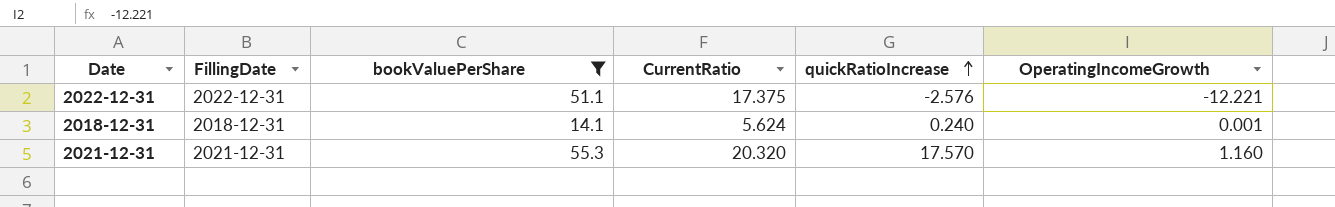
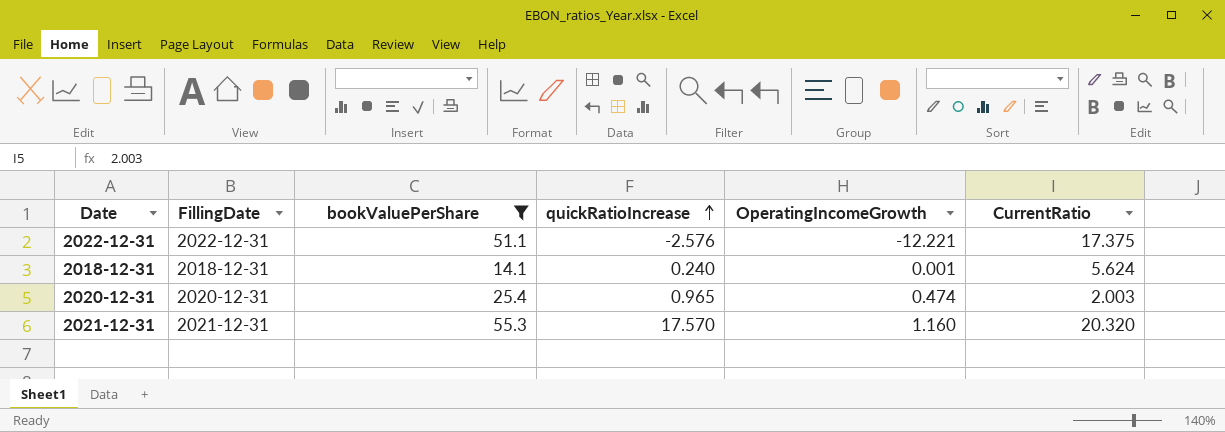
column CurrentRatio | position: 4 -> 6
row 2020-12-31: none -> 2020-12-31 | 25.4 | 0.965 | 0.474 | 2.003

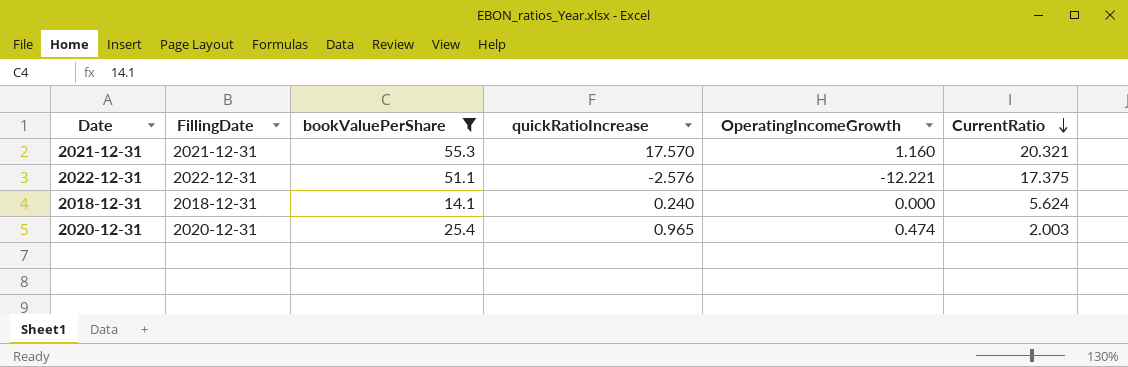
row order: quickRatioIncrease ascending -> CurrentRatio descending
2021-12-31 | CurrentRatio: 20.320 -> 20.321
2018-12-31 | OperatingIncomeGrowth: 0.001 -> 0.000

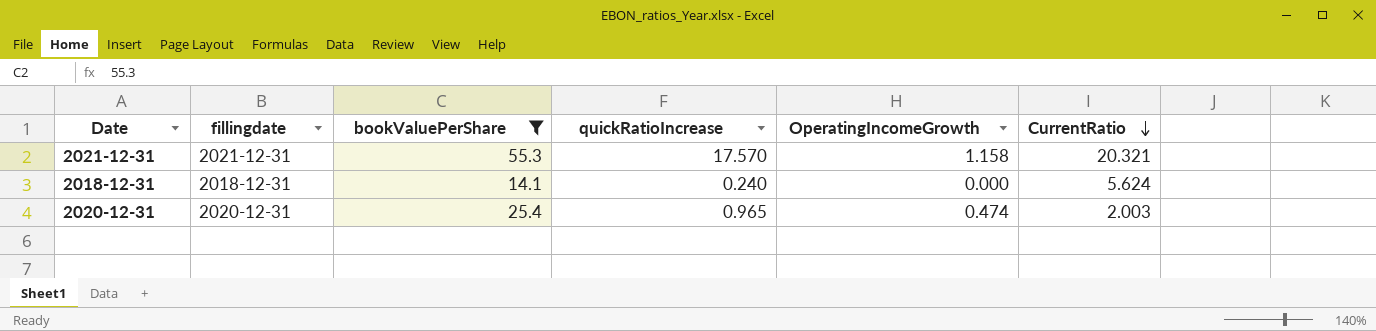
column name: FillingDate -> fillingdate
row 2022-12-31: 2022-12-31 | 51.1 | -2.576 | -12.221 | 17.375 -> none
2021-12-31 | OperatingIncomeGrowth: 1.160 -> 1.158

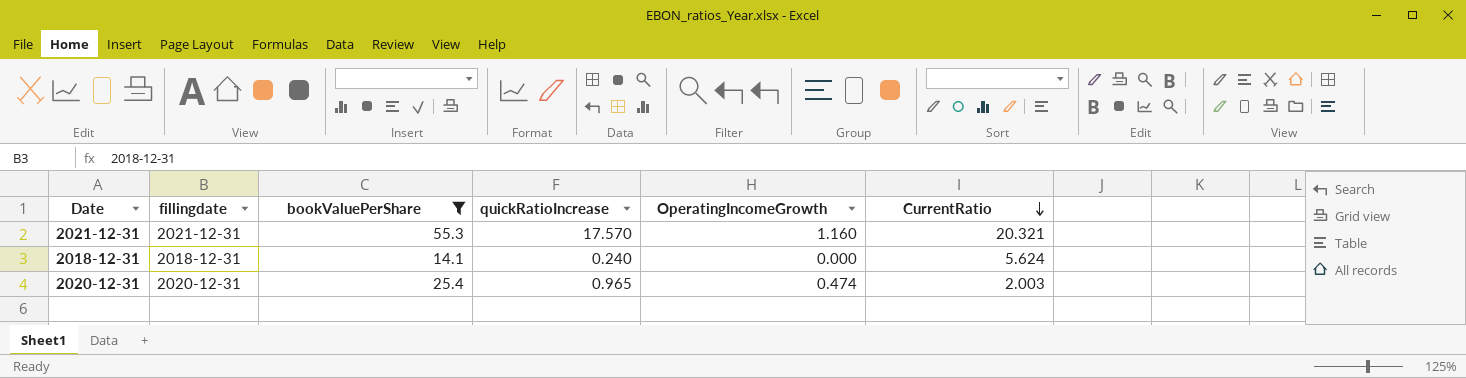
2021-12-31 | OperatingIncomeGrowth: 1.158 -> 1.160

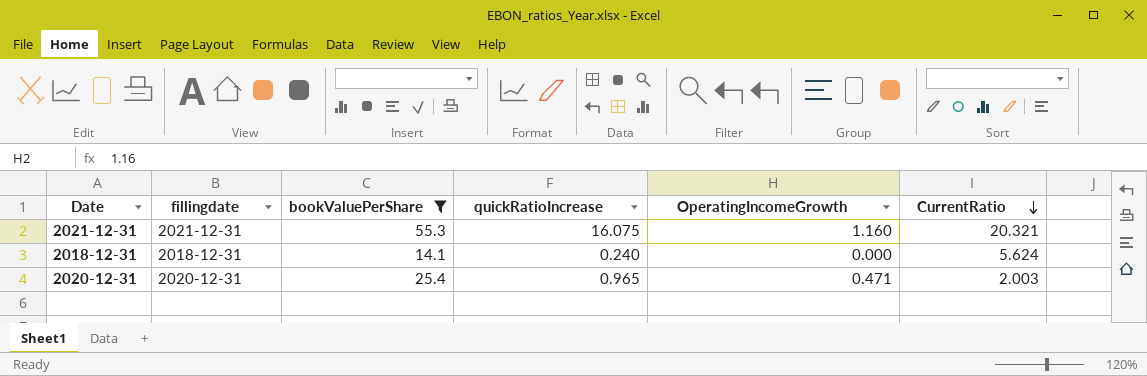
2021-12-31 | quickRatioIncrease: 17.570 -> 16.075
2020-12-31 | OperatingIncomeGrowth: 0.474 -> 0.471

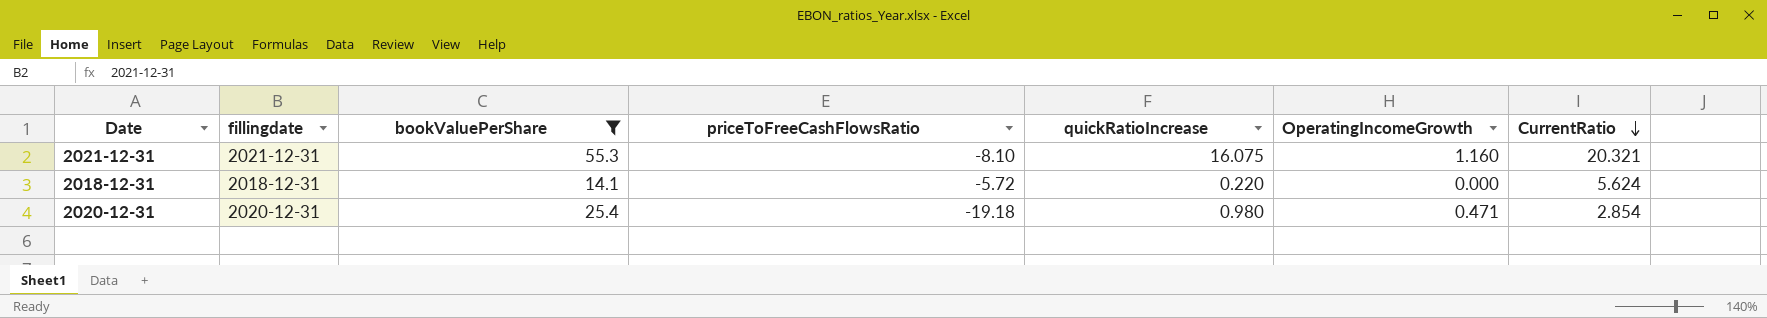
column priceToFreeCashFlowsRatio | position: none -> 4
2018-12-31 | quickRatioIncrease: 0.240 -> 0.220
2020-12-31 | quickRatioIncrease: 0.965 -> 0.980
2020-12-31 | CurrentRatio: 2.003 -> 2.854

